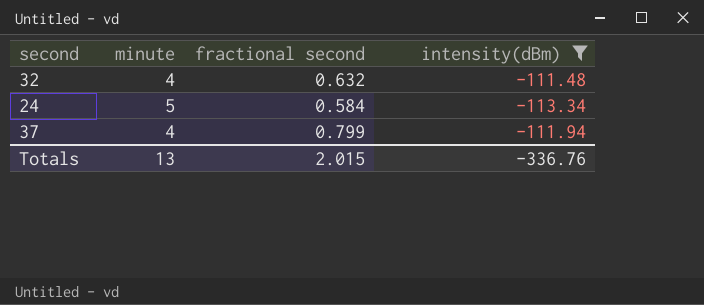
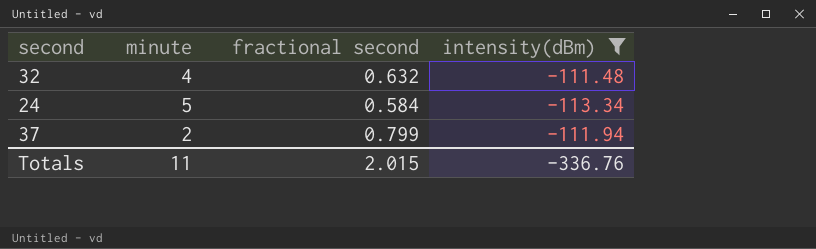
37 | minute: 4 -> 2
Totals | minute: 13 -> 11

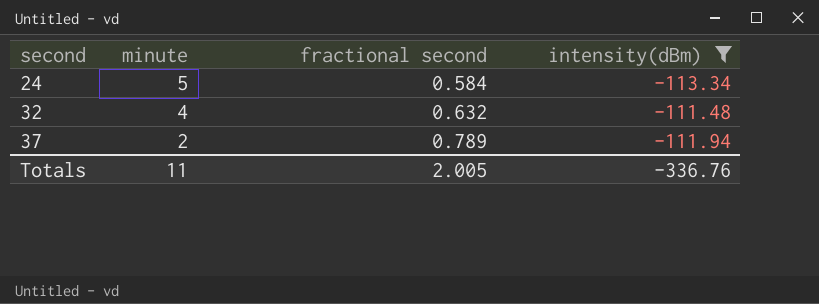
row order: none -> second ascending
37 | fractional second: 0.799 -> 0.789
Totals | fractional second: 2.015 -> 2.005

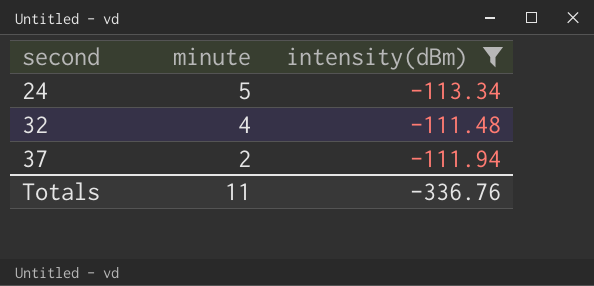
column fractional second | position: 3 -> none

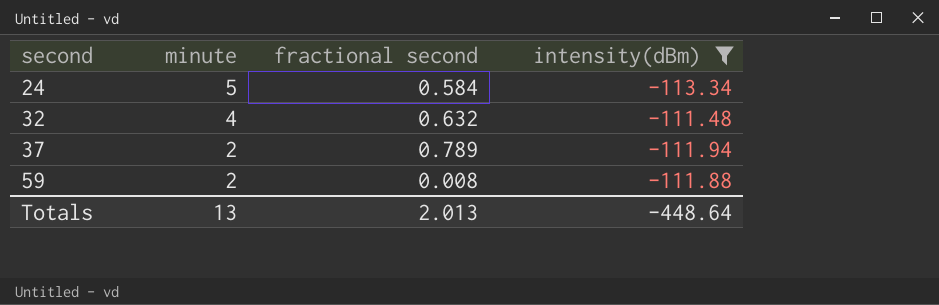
column fractional second | position: none -> 3
row 59: none -> 2 | 0.008 | -111.88
Totals | minute: 11 -> 13
Totals | intensity(dBm): -336.76 -> -448.64

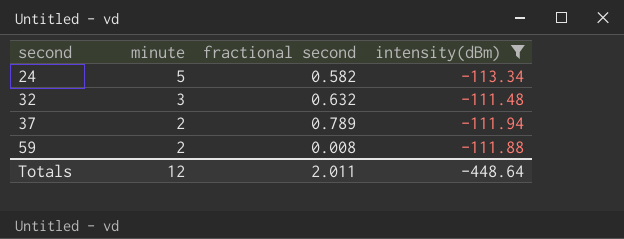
24 | fractional second: 0.584 -> 0.582
32 | minute: 4 -> 3
Totals | minute: 13 -> 12
Totals | fractional second: 2.013 -> 2.011

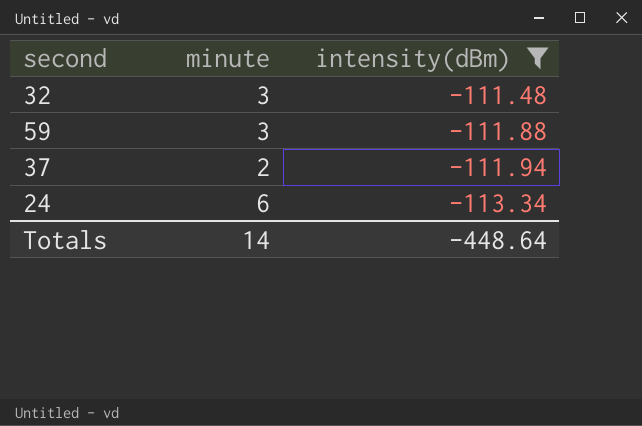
row order: second ascending -> intensity(dBm) descending
column fractional second | position: 3 -> none
59 | minute: 2 -> 3
24 | minute: 5 -> 6
Totals | minute: 12 -> 14

